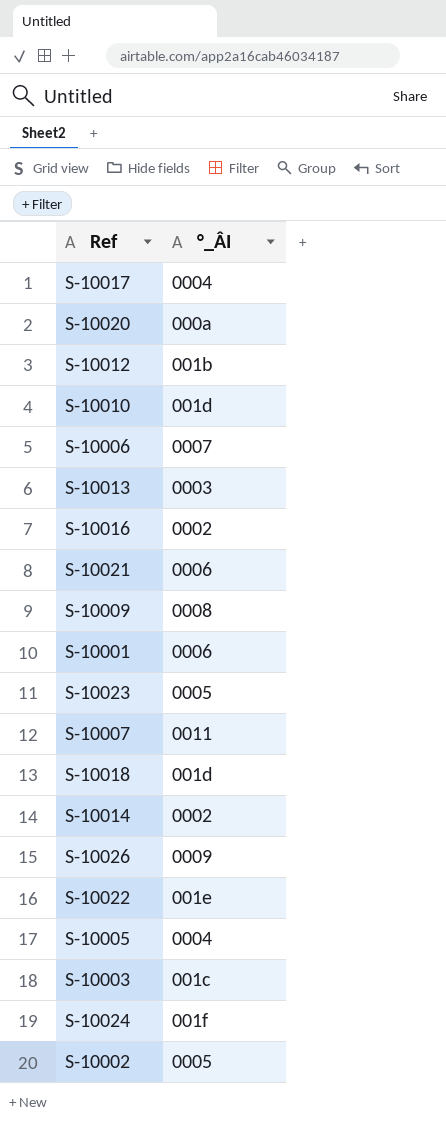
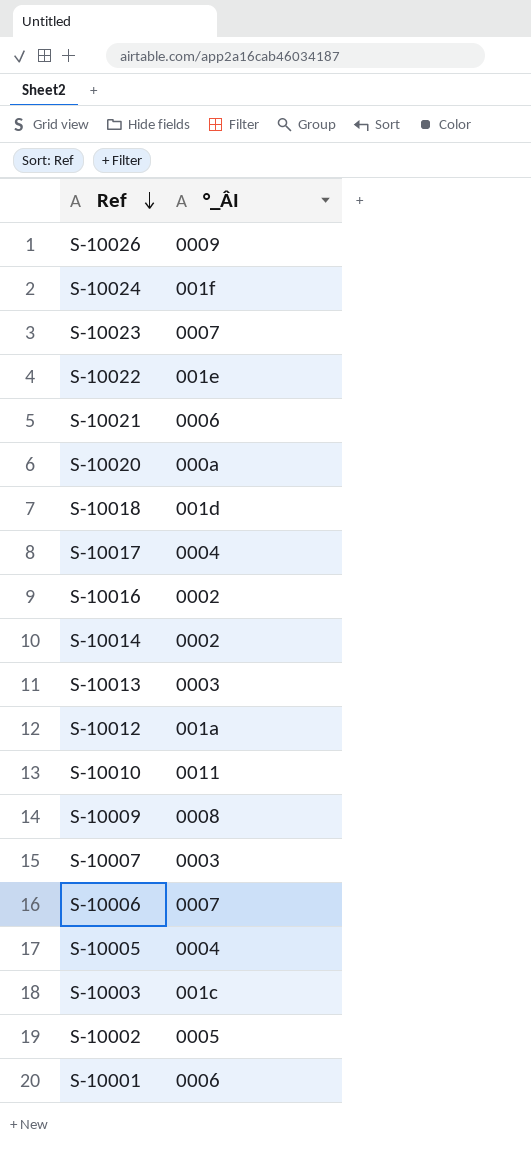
row order: none -> Ref descending
S-10023 | °_ÂI: 0005 -> 0007
S-10012 | °_ÂI: 001b -> 001a
S-10010 | °_ÂI: 001d -> 0011
S-10007 | °_ÂI: 0011 -> 0003

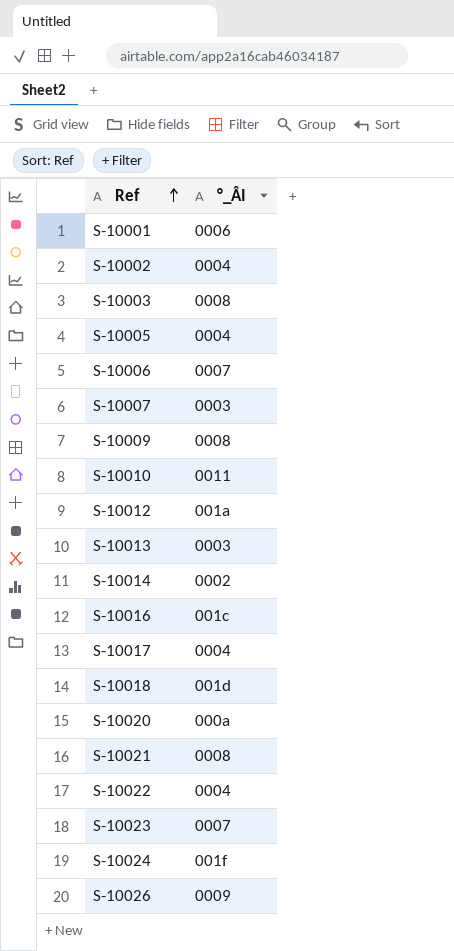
row order: Ref descending -> Ref ascending
S-10002 | °_ÂI: 0005 -> 0004
S-10003 | °_ÂI: 001c -> 0008
S-10016 | °_ÂI: 0002 -> 001c
S-10021 | °_ÂI: 0006 -> 0008
S-10022 | °_ÂI: 001e -> 0004

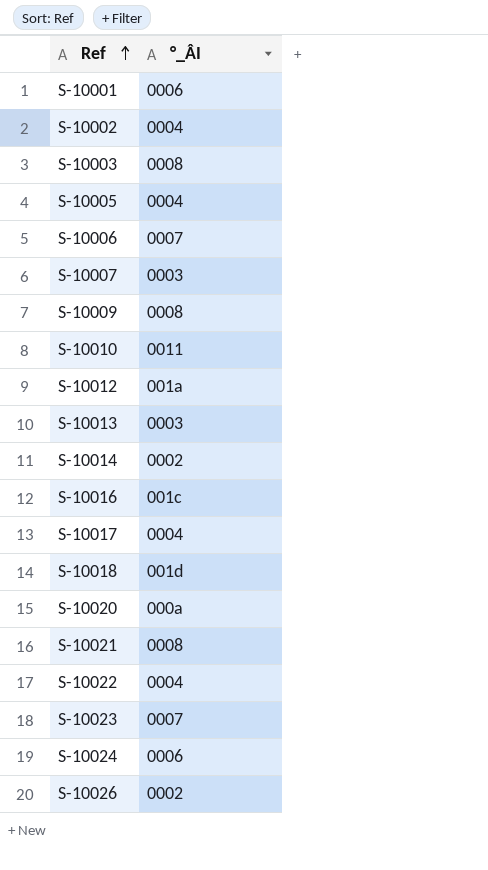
S-10024 | °_ÂI: 001f -> 0006
S-10026 | °_ÂI: 0009 -> 0002

